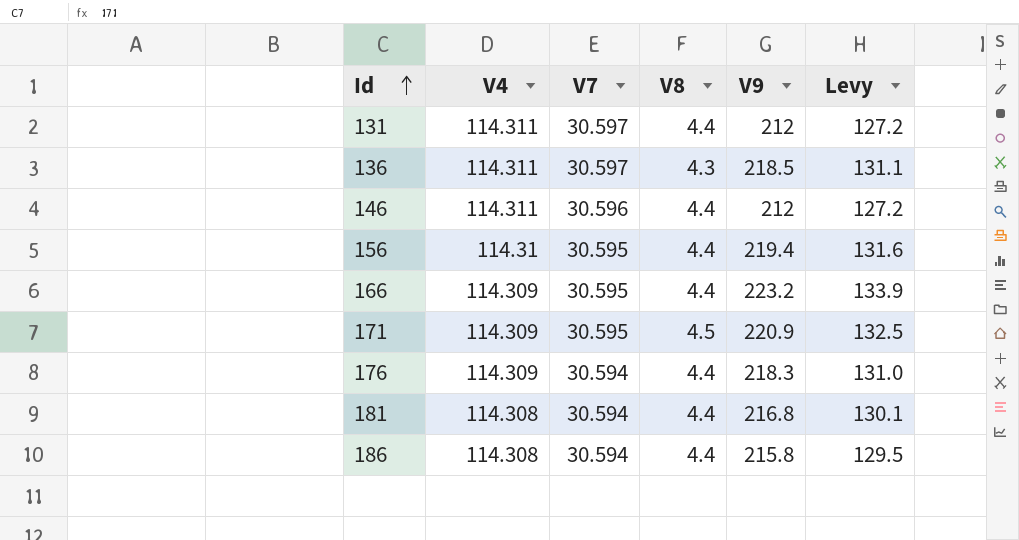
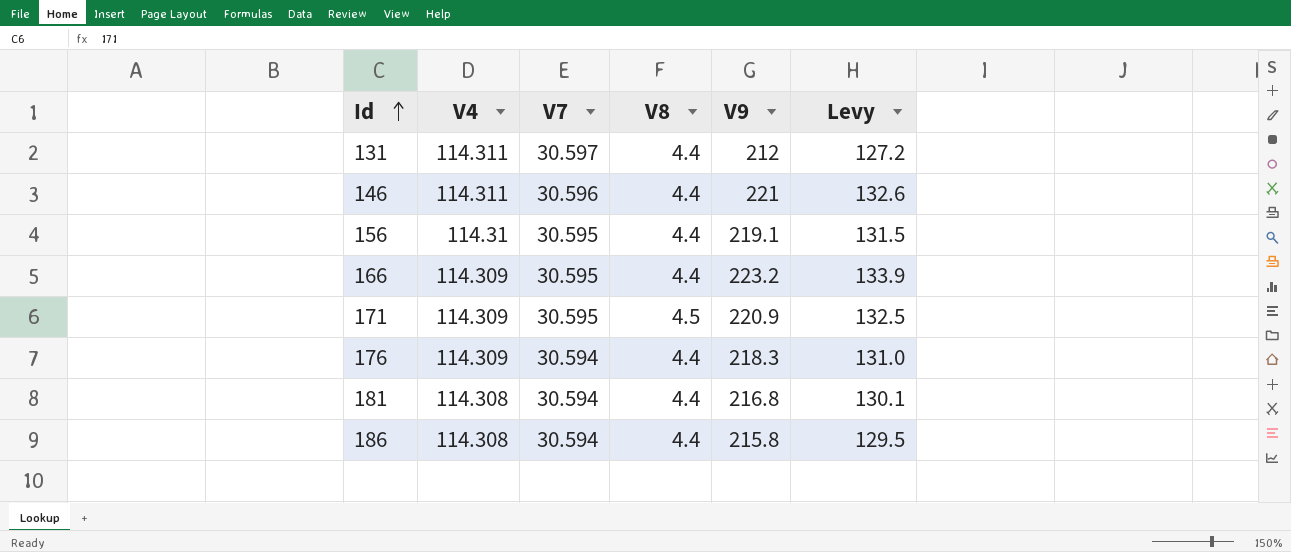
row 136: 114.311 | 30.597 | 4.3 | 218.5 | 131.1 -> none
146 | V9: 212 -> 221
146 | Levy: 127.2 -> 132.6
156 | V9: 219.4 -> 219.1
156 | Levy: 131.6 -> 131.5

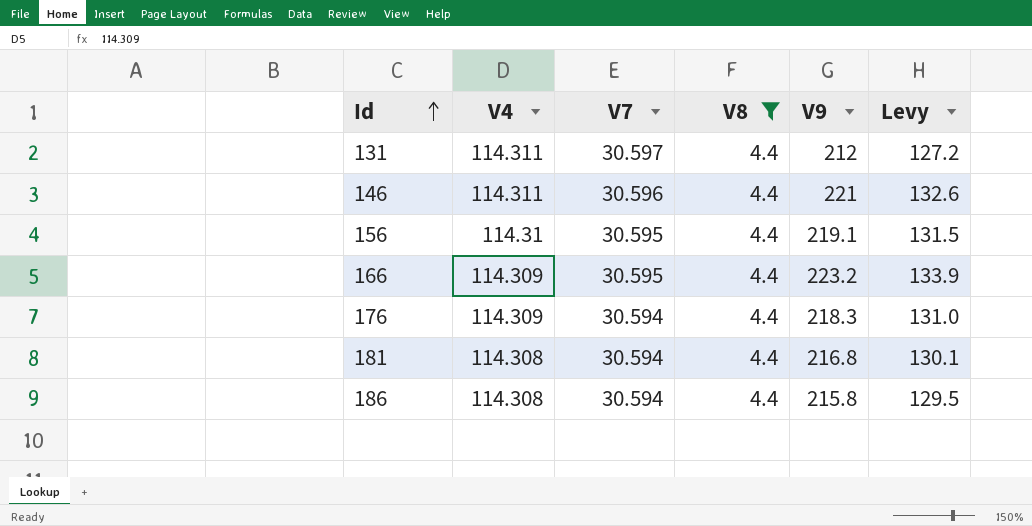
filter: none -> V8 = 4.4

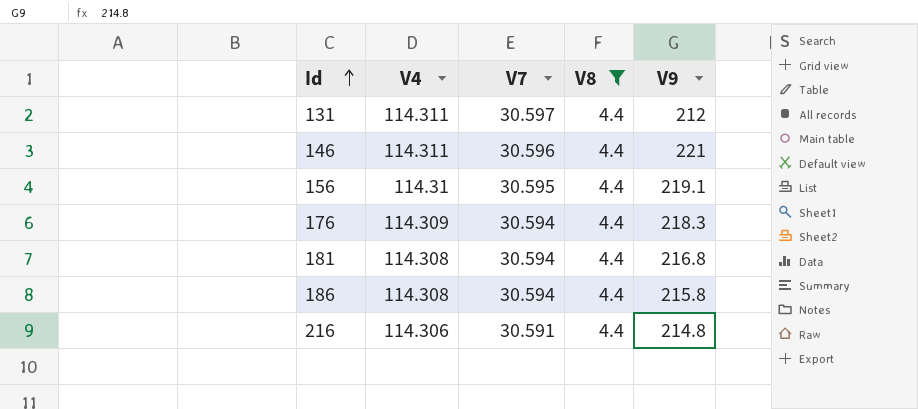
column Levy | formula: [V9] * 0.6 -> none
row 166: 114.309 | 30.595 | 4.4 | 223.2 | 133.9 -> none
row 216: none -> 114.306 | 30.591 | 4.4 | 214.8

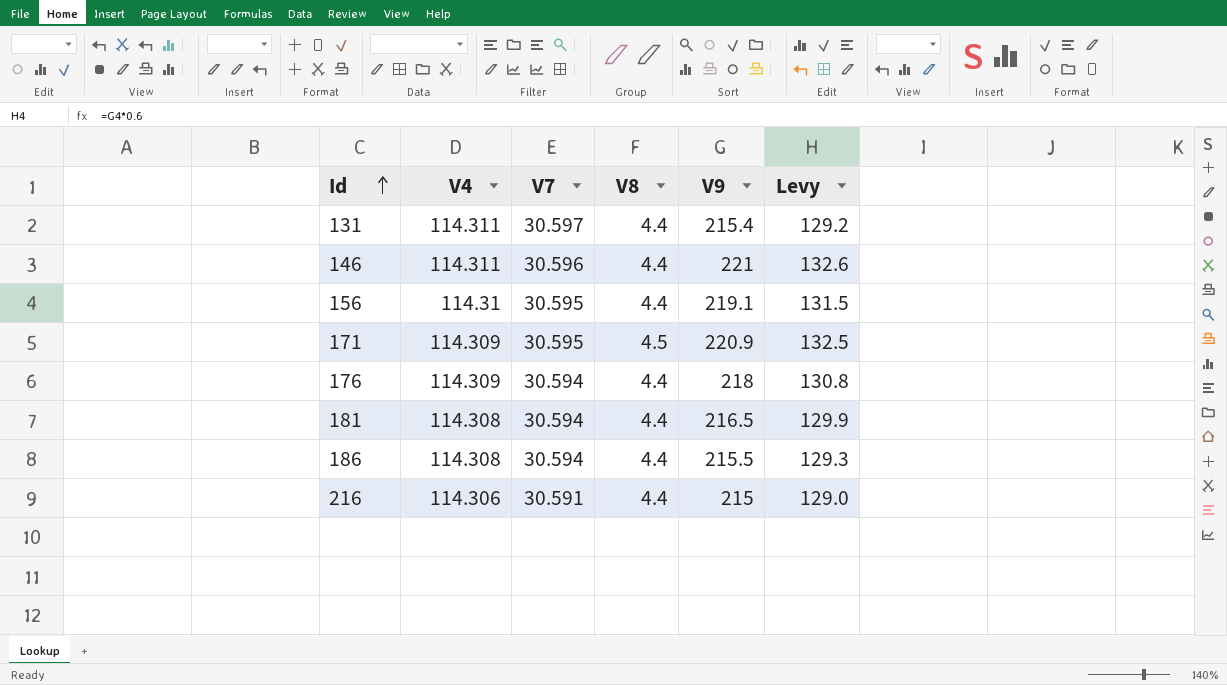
filter: V8 = 4.4 -> none
column Levy | formula: none -> [V9] * 0.6
131 | V9: 212 -> 215.4
176 | V9: 218.3 -> 218
181 | V9: 216.8 -> 216.5
186 | V9: 215.8 -> 215.5
216 | V9: 214.8 -> 215

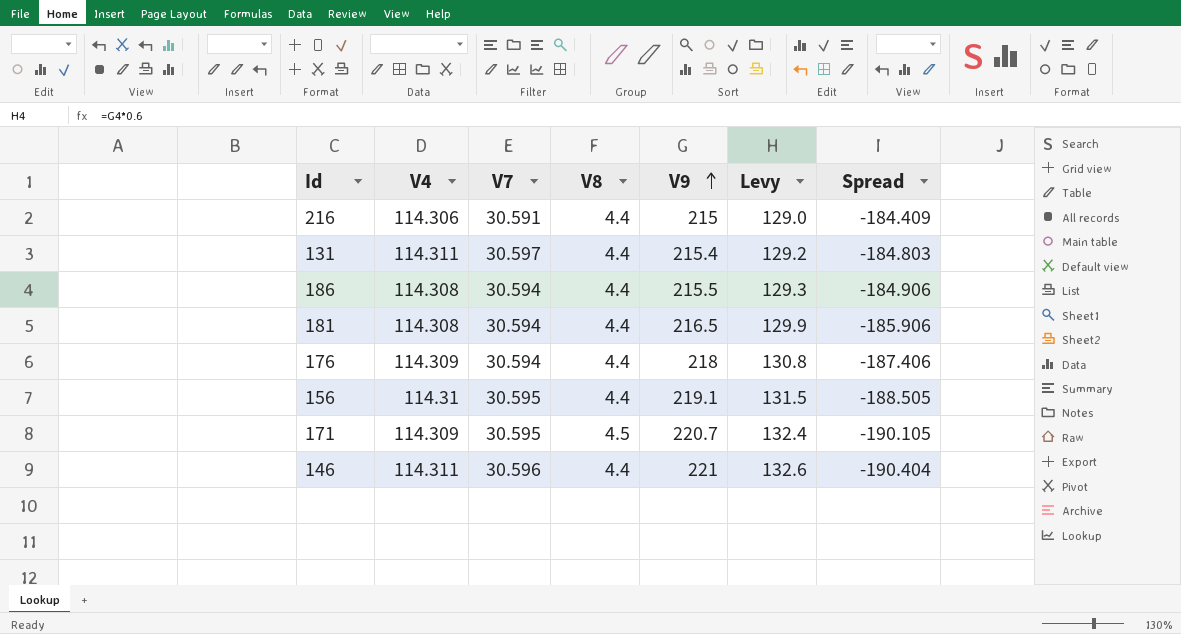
row order: Id ascending -> V9 ascending
column Spread | formula: none -> [V7] - [V9]
171 | V9: 220.9 -> 220.7
171 | Levy: 132.5 -> 132.4

